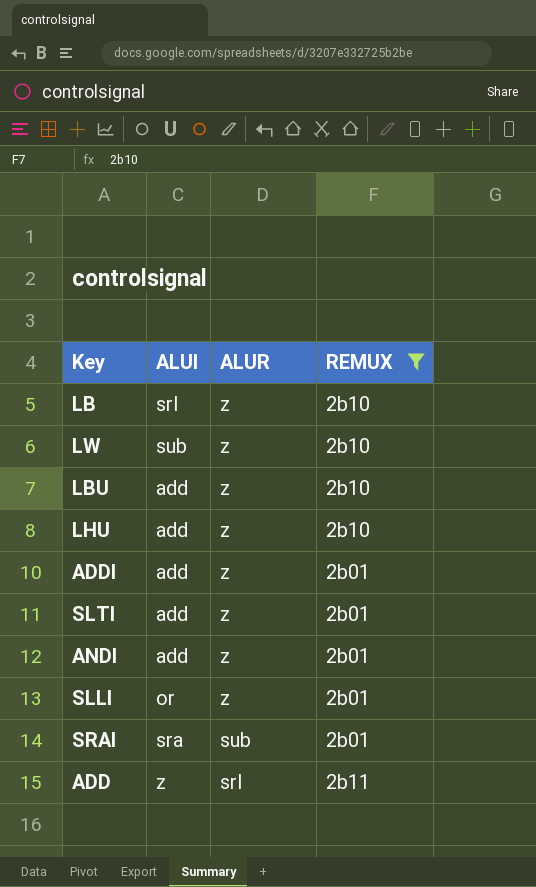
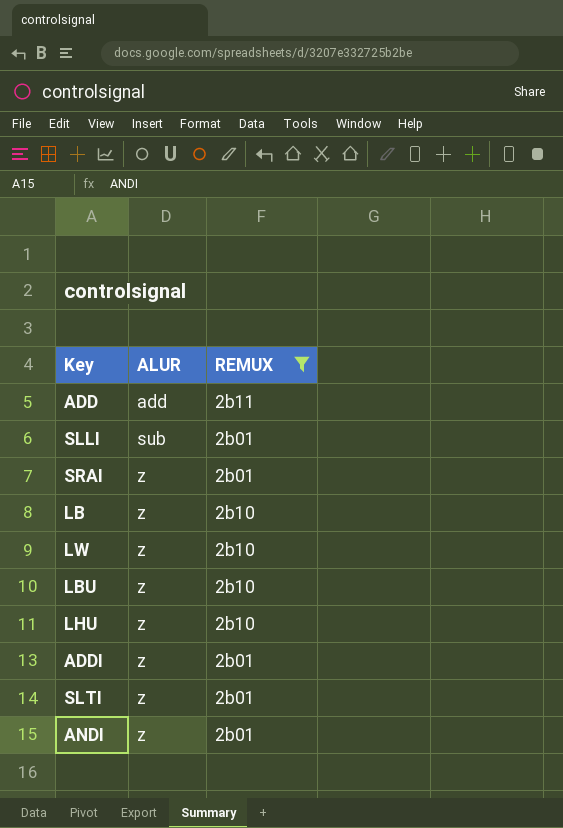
row order: ALUR descending -> ALUR ascending
column ALUI | position: 2 -> none
ADD | ALUR: srl -> add
SLLI | ALUR: z -> sub
SRAI | ALUR: sub -> z

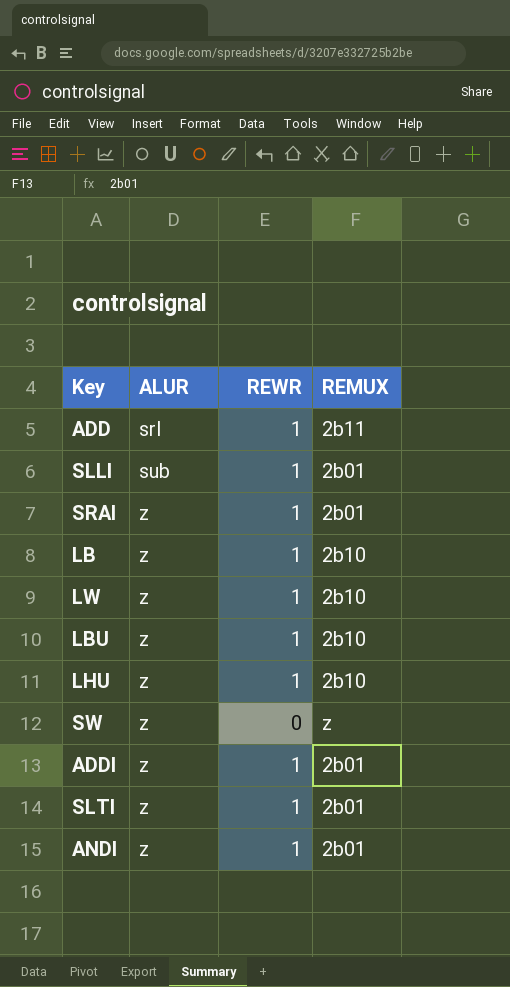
filter: REMUX != z -> none
column REWR | position: none -> 3
ADD | ALUR: add -> srl

